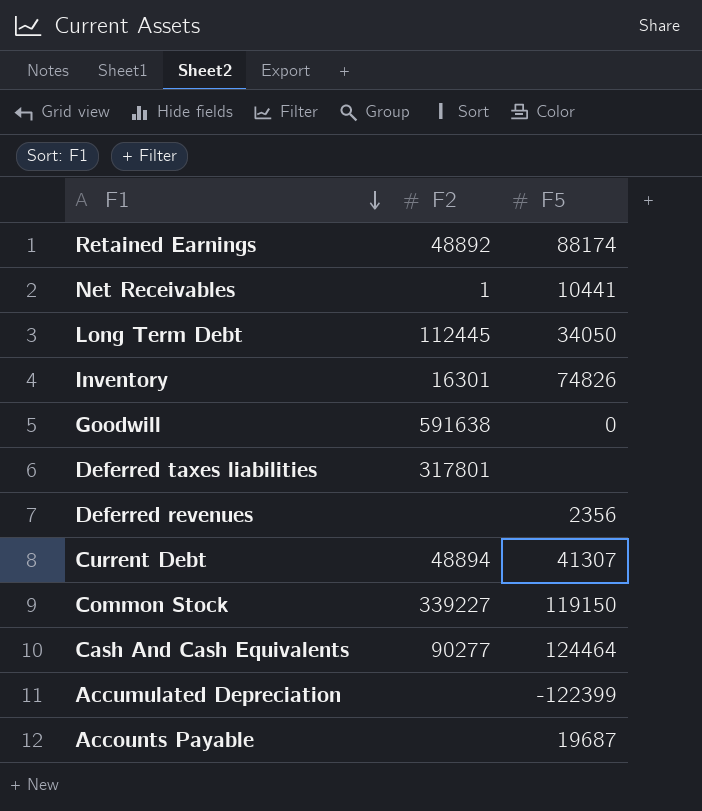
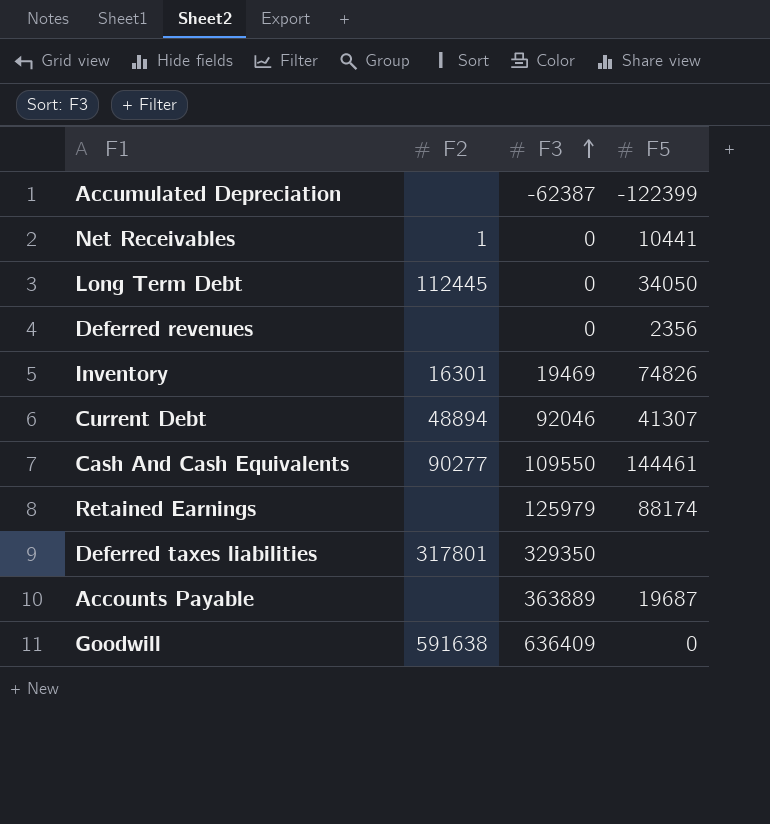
row order: F1 descending -> F3 ascending
column F3 | position: none -> 3
row Common Stock: 339227 | 119150 -> none
Cash And Cash Equivalents | F5: 124464 -> 144461
Retained Earnings | F2: 48892 -> none

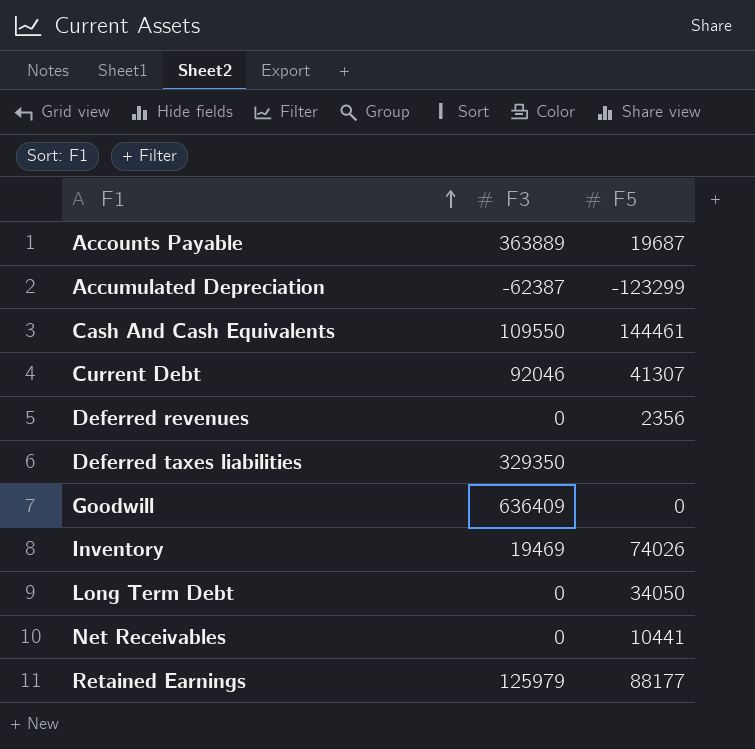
row order: F3 ascending -> F1 ascending
column F2 | position: 2 -> none
Accumulated Depreciation | F5: -122399 -> -123299
Inventory | F5: 74826 -> 74026
Retained Earnings | F5: 88174 -> 88177

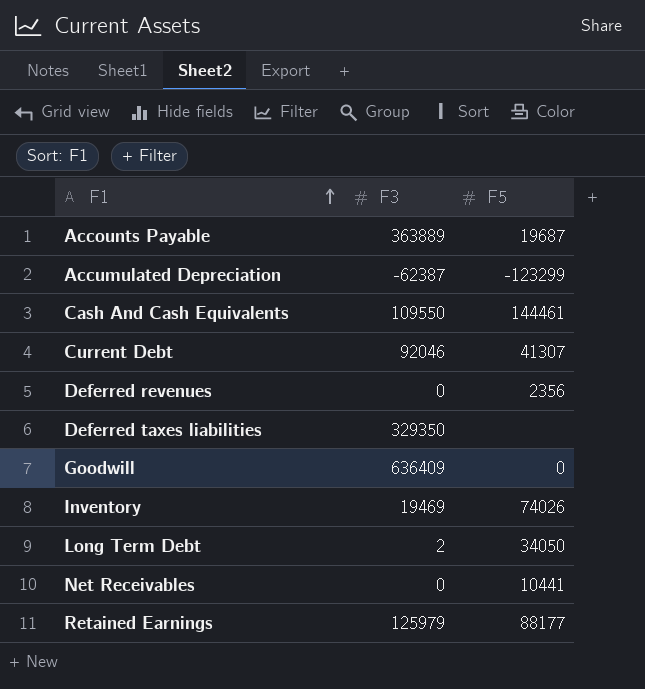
Long Term Debt | F3: 0 -> 2

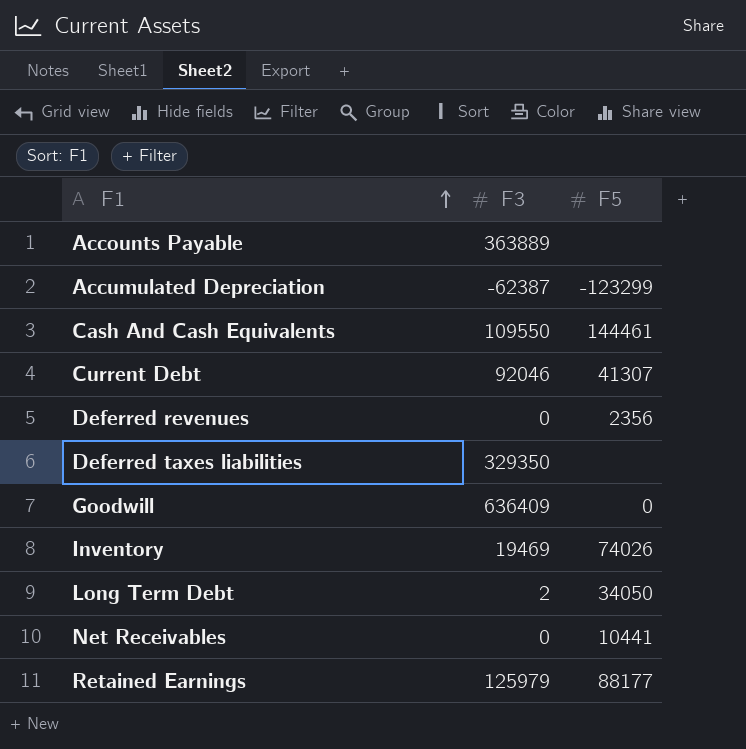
Accounts Payable | F5: 19687 -> none

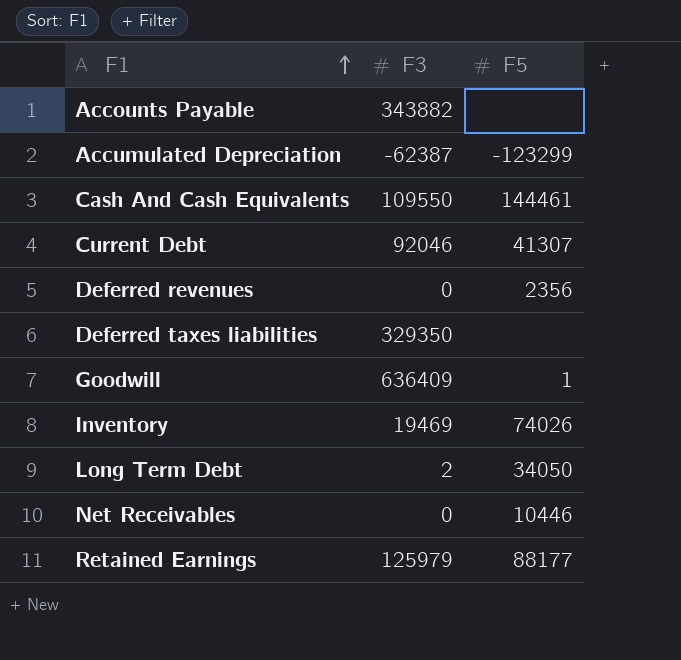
Accounts Payable | F3: 363889 -> 343882
Goodwill | F5: 0 -> 1
Net Receivables | F5: 10441 -> 10446

